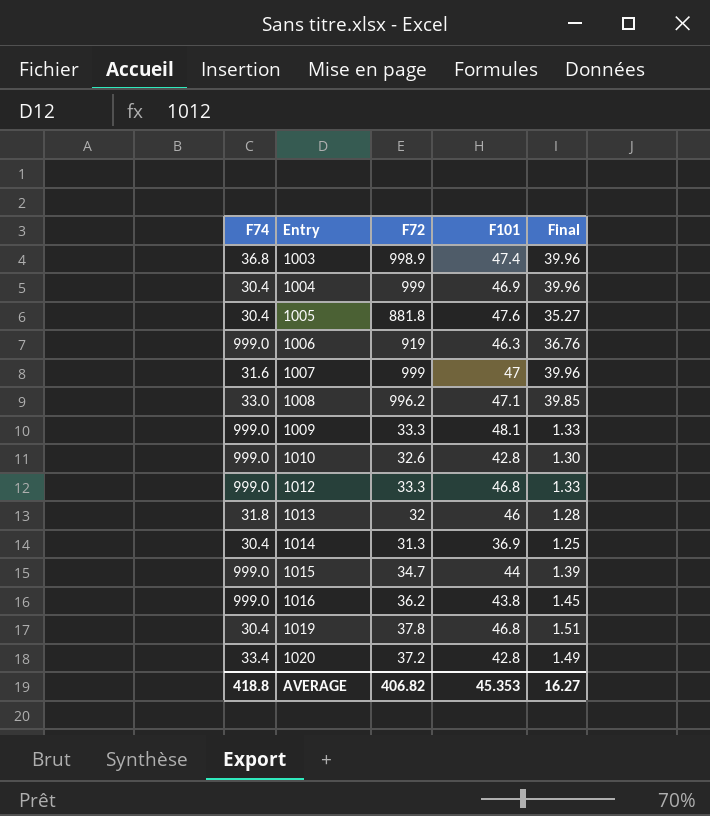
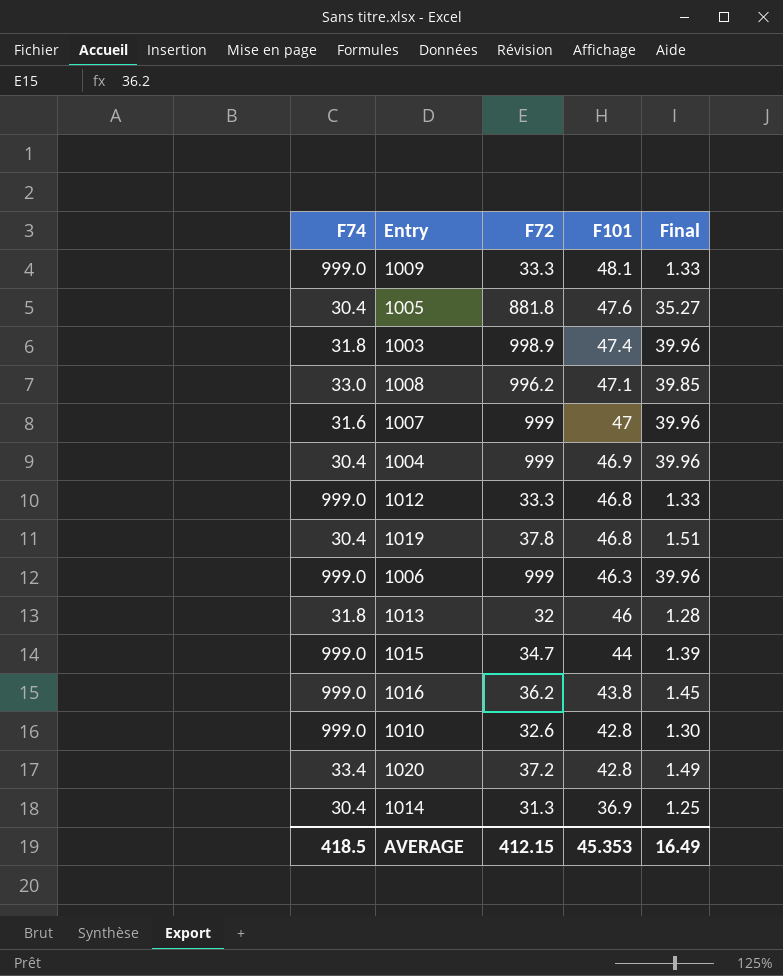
row order: Entry ascending -> F101 descending
1003 | F74: 36.8 -> 31.8
1006 | F72: 919 -> 999
1006 | Final: 36.76 -> 39.96
AVERAGE | F74: 418.8 -> 418.5
AVERAGE | F72: 406.82 -> 412.15
AVERAGE | Final: 16.27 -> 16.49

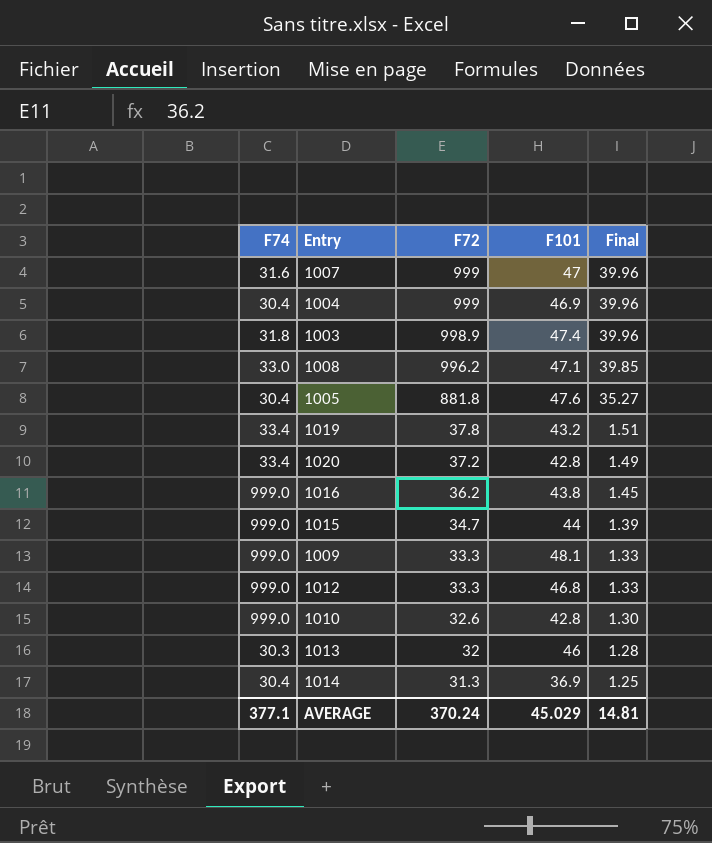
row order: F101 descending -> F72 descending
row 1006: 999.0 | 999 | 46.3 | 39.96 -> none
1019 | F74: 30.4 -> 33.4
1019 | F101: 46.8 -> 43.2
1013 | F74: 31.8 -> 30.3
AVERAGE | F74: 418.5 -> 377.1
AVERAGE | F72: 412.15 -> 370.24
AVERAGE | F101: 45.353 -> 45.029
AVERAGE | Final: 16.49 -> 14.81

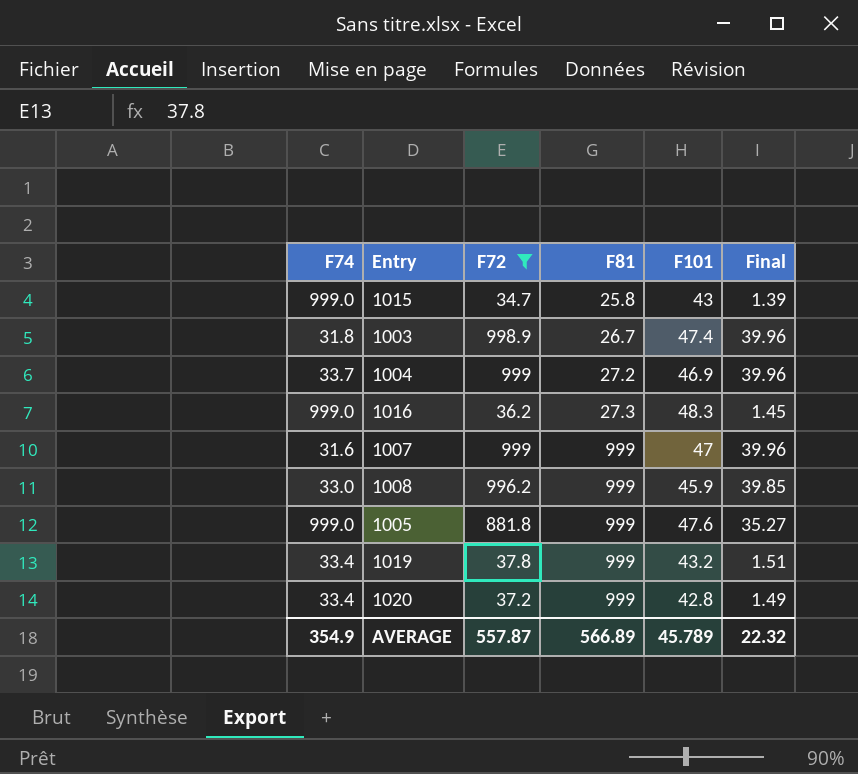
filter: none -> F72 >= 34.7
row order: F72 descending -> F81 ascending
column F81 | position: none -> 4
1015 | F101: 44 -> 43
1004 | F74: 30.4 -> 33.7
1016 | F101: 43.8 -> 48.3
1008 | F101: 47.1 -> 45.9
1005 | F74: 30.4 -> 999.0
AVERAGE | F74: 377.1 -> 354.9
AVERAGE | F72: 370.24 -> 557.87
AVERAGE | F101: 45.029 -> 45.789
AVERAGE | Final: 14.81 -> 22.32

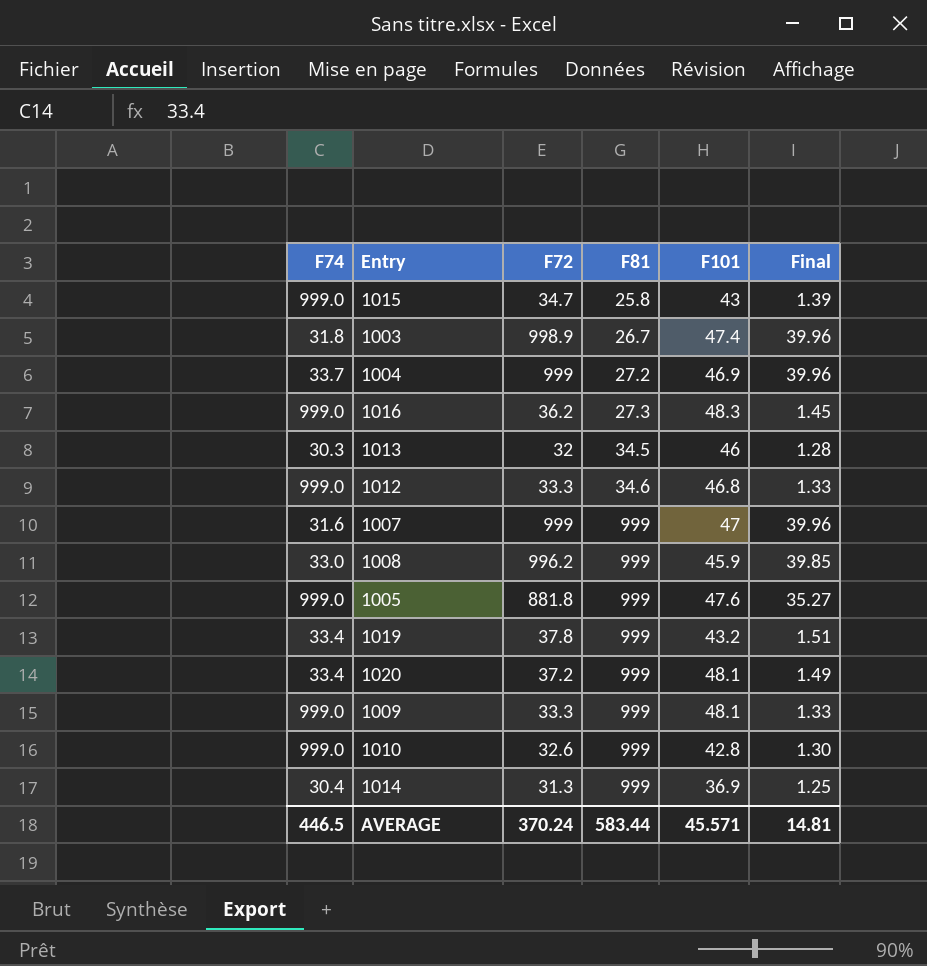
filter: F72 >= 34.7 -> none
1020 | F101: 42.8 -> 48.1
AVERAGE | F74: 354.9 -> 446.5
AVERAGE | F72: 557.87 -> 370.24
AVERAGE | F81: 566.89 -> 583.44
AVERAGE | F101: 45.789 -> 45.571
AVERAGE | Final: 22.32 -> 14.81

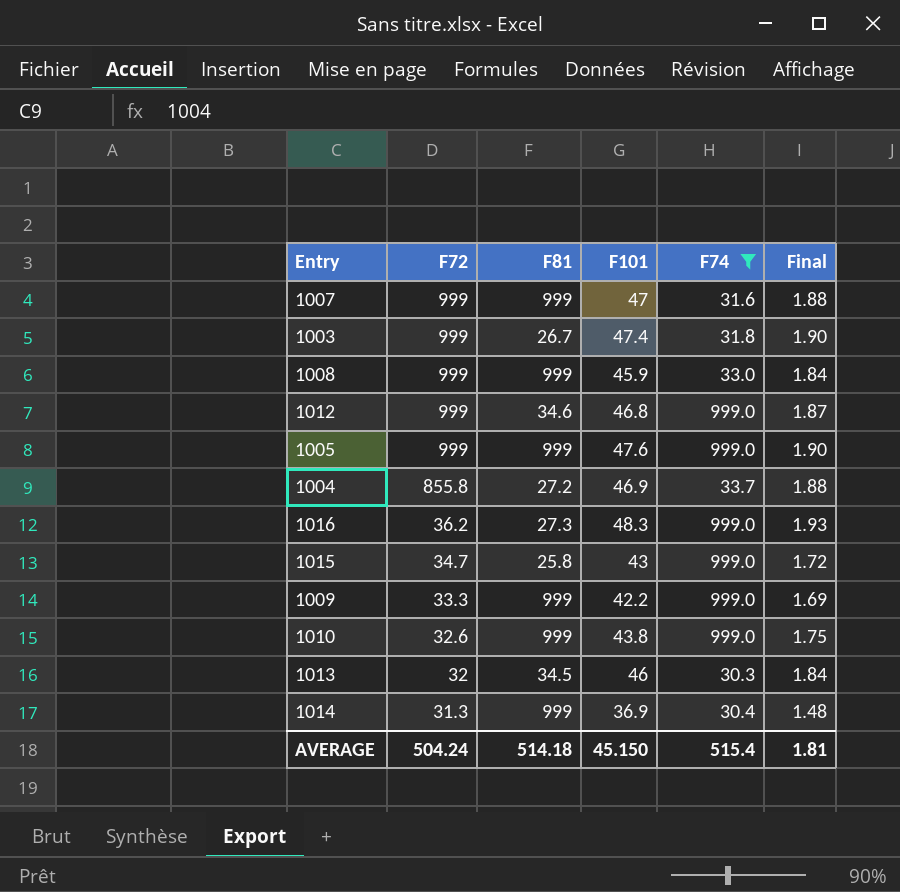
filter: none -> F74 != 33.4
row order: F81 ascending -> F72 descending
column F74 | position: 1 -> 5
column Final | formula: [F72] * 0.04 -> [F101] * 0.04
1003 | F72: 998.9 -> 999
1008 | F72: 996.2 -> 999
1012 | F72: 33.3 -> 999
1005 | F72: 881.8 -> 999
1004 | F72: 999 -> 855.8
1009 | F101: 48.1 -> 42.2
1010 | F101: 42.8 -> 43.8
AVERAGE | F72: 370.24 -> 504.24
AVERAGE | F81: 583.44 -> 514.18
AVERAGE | F101: 45.571 -> 45.150
AVERAGE | F74: 446.5 -> 515.4
AVERAGE | Final: 14.81 -> 1.81

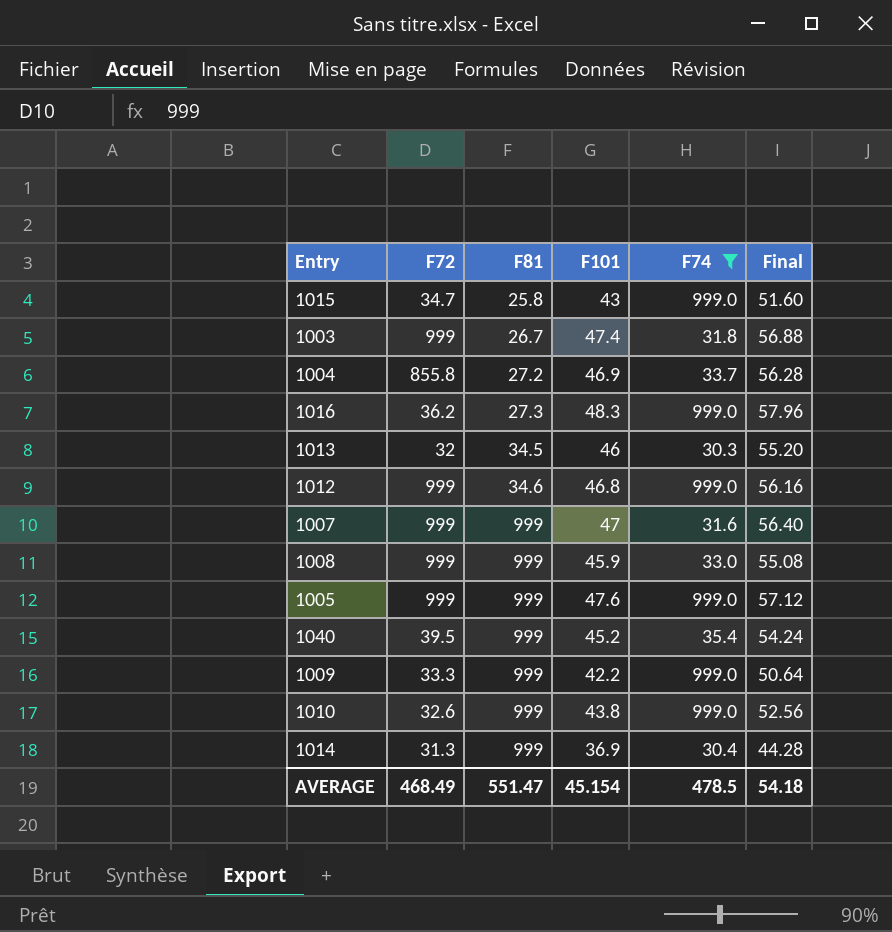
row order: F72 descending -> F81 ascending
column Final | formula: [F101] * 0.04 -> [F101] * 1.2
row 1040: none -> 39.5 | 999 | 45.2 | 35.4 | 54.24
AVERAGE | F72: 504.24 -> 468.49
AVERAGE | F81: 514.18 -> 551.47
AVERAGE | F101: 45.150 -> 45.154
AVERAGE | F74: 515.4 -> 478.5
AVERAGE | Final: 1.81 -> 54.18

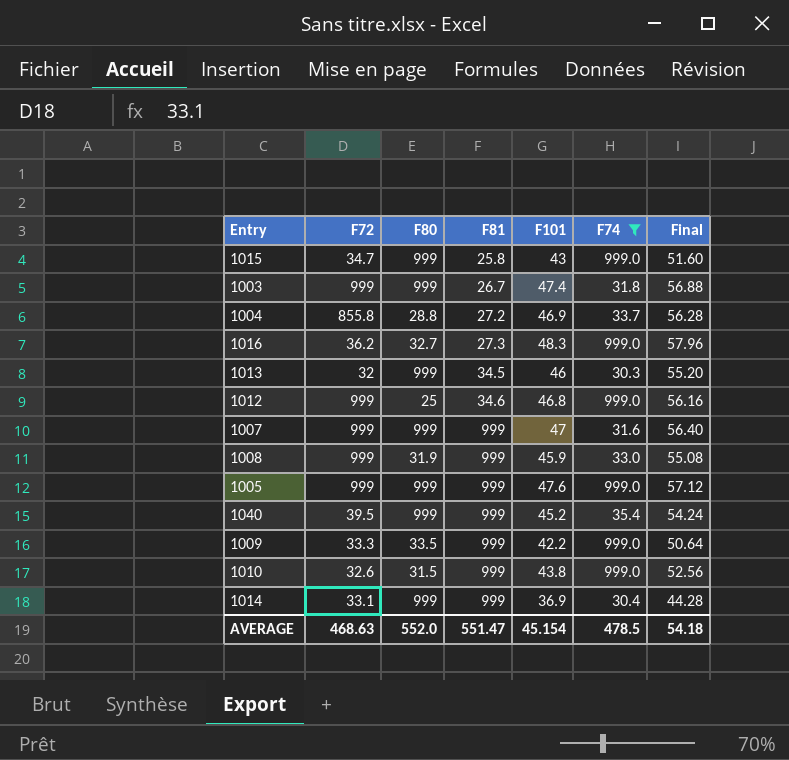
column F80 | position: none -> 3
1014 | F72: 31.3 -> 33.1
AVERAGE | F72: 468.49 -> 468.63

